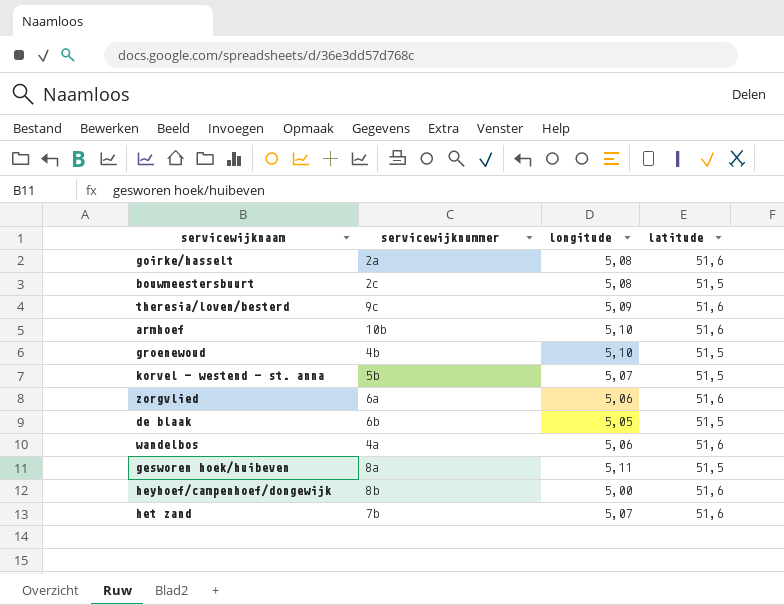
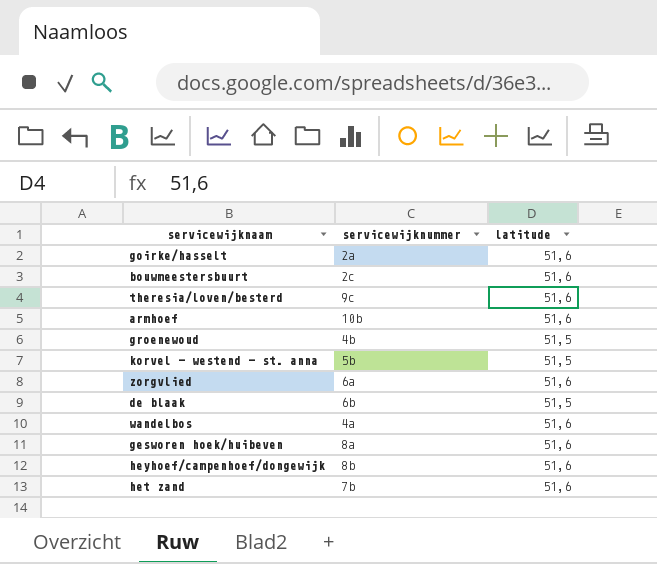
column longitude | position: 3 -> none
bouwmeestersbuurt | latitude: 51,5 -> 51,6
gesworen hoek/huibeven | latitude: 51,5 -> 51,6

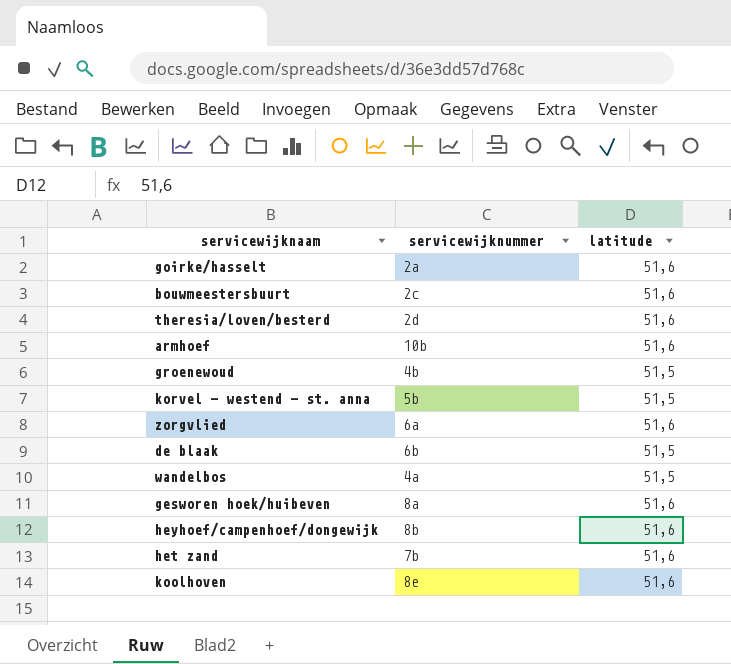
theresia/loven/besterd | servicewijknummer: 9c -> 2d
wandelbos | latitude: 51,6 -> 51,5
row koolhoven: none -> 8e | 51,6

